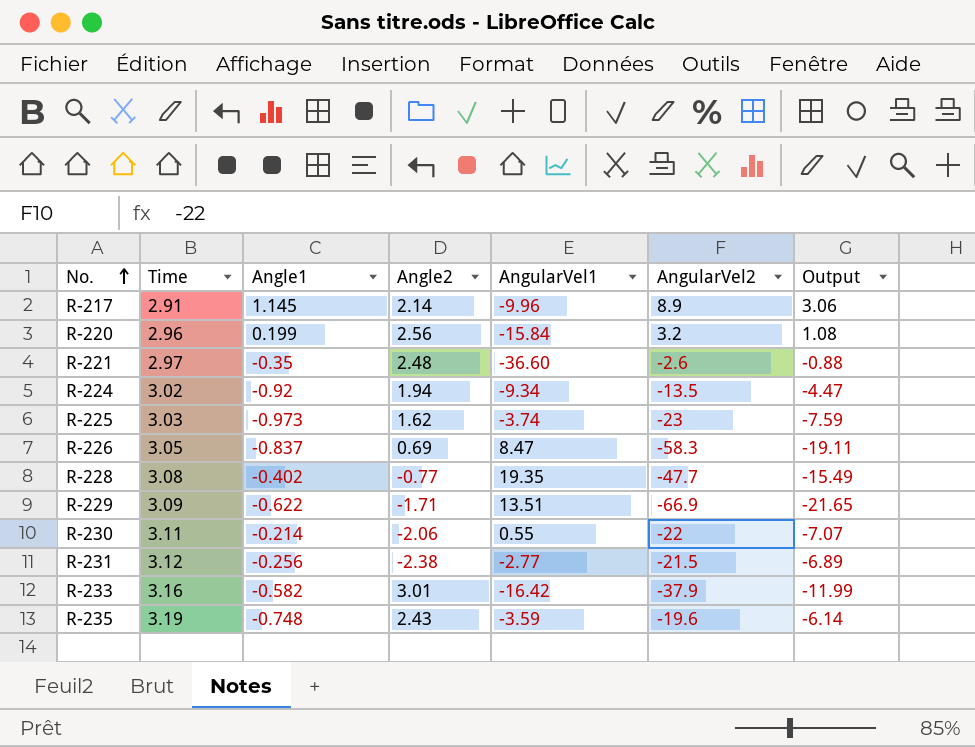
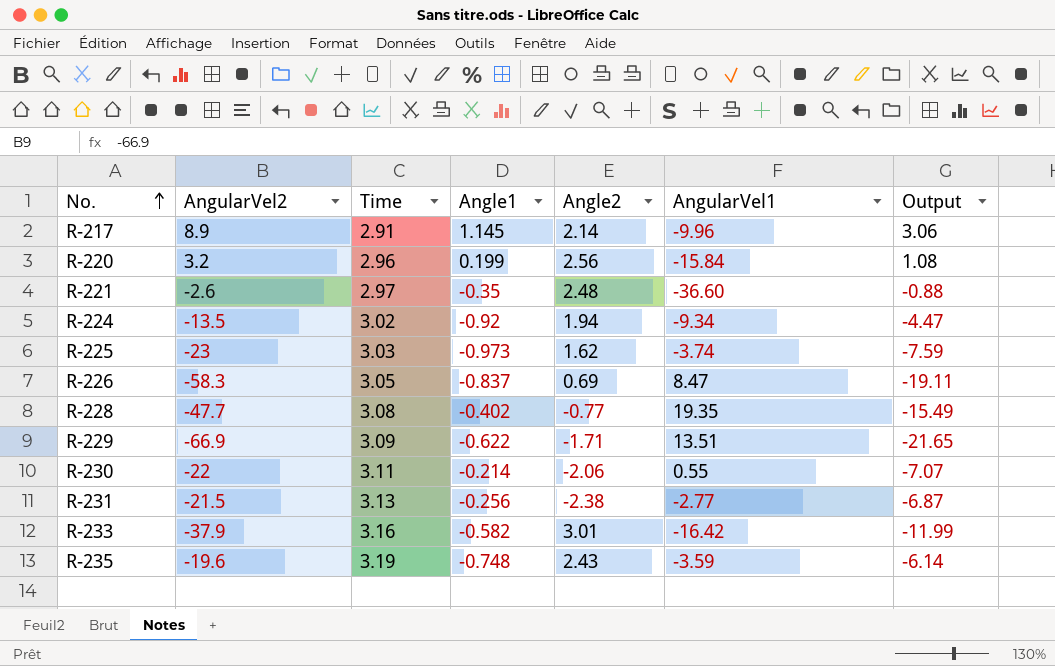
column AngularVel2 | position: 6 -> 2
R-231 | Time: 3.12 -> 3.13
R-231 | Output: -6.89 -> -6.87

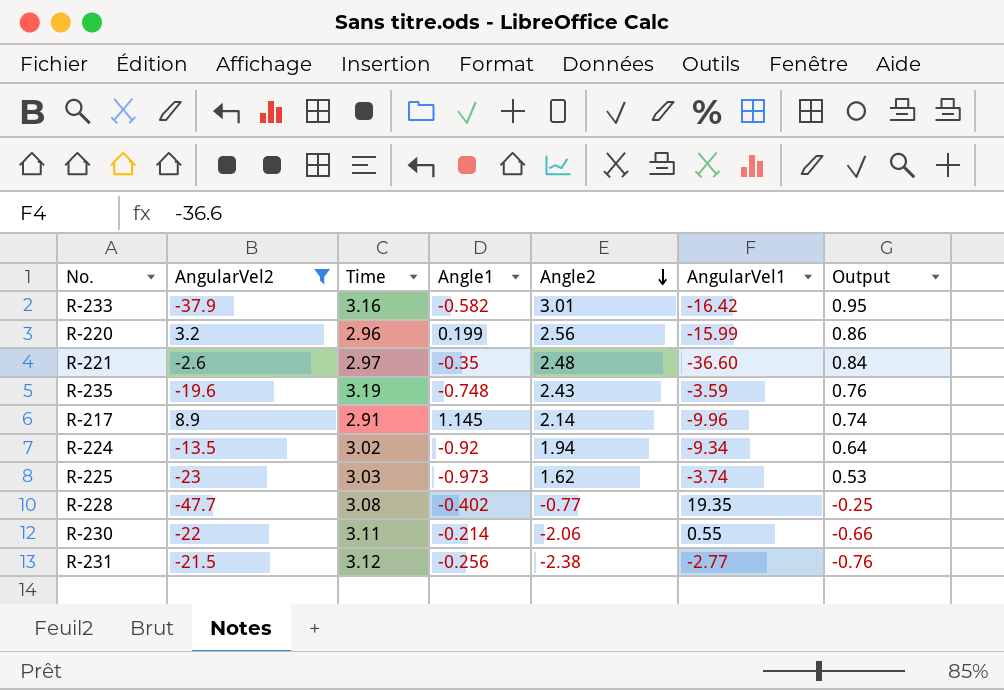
filter: none -> AngularVel2 >= -47.7
row order: No. ascending -> Angle2 descending
column Output | formula: [AngularVel2] / [Time] -> [Angle2] / [Time]
R-220 | AngularVel1: -15.84 -> -15.99
R-231 | Time: 3.13 -> 3.12

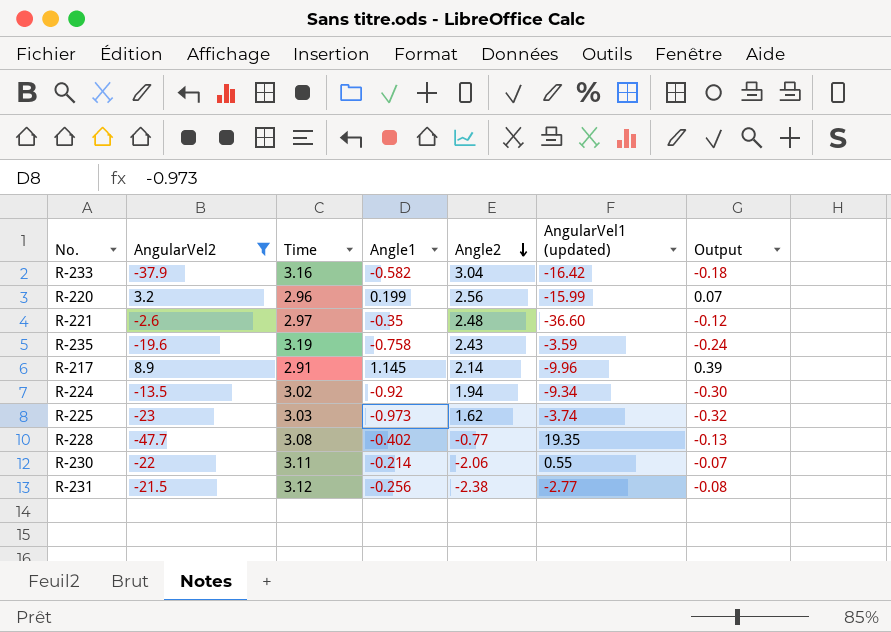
column name: AngularVel1 -> AngularVel1 (updated)
column Output | formula: [Angle2] / [Time] -> [Angle1] / [Time]
R-233 | Angle2: 3.01 -> 3.04
R-235 | Angle1: -0.748 -> -0.758

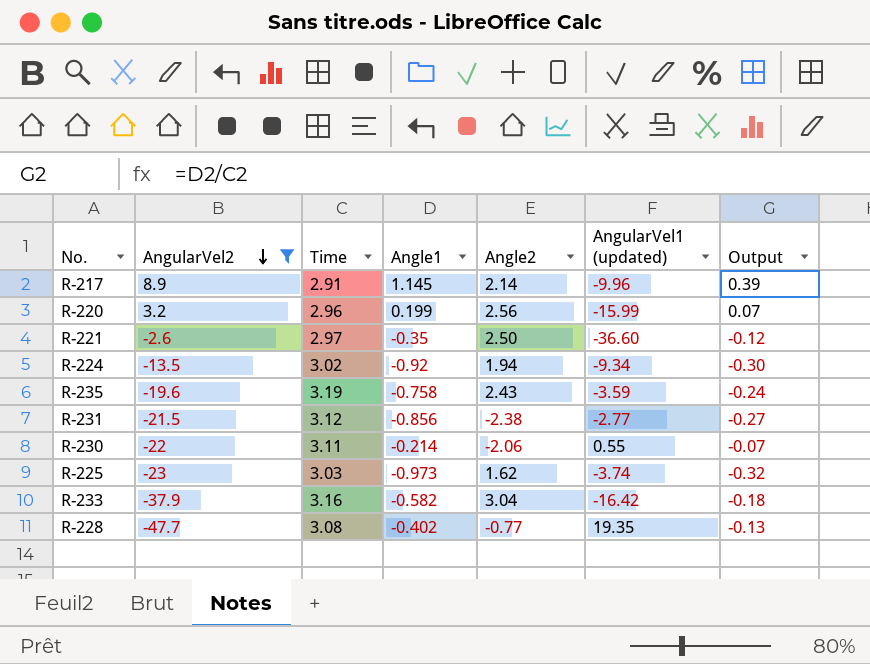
row order: Angle2 descending -> AngularVel2 descending
R-221 | Angle2: 2.48 -> 2.50
R-231 | Angle1: -0.256 -> -0.856
R-231 | Output: -0.08 -> -0.27

